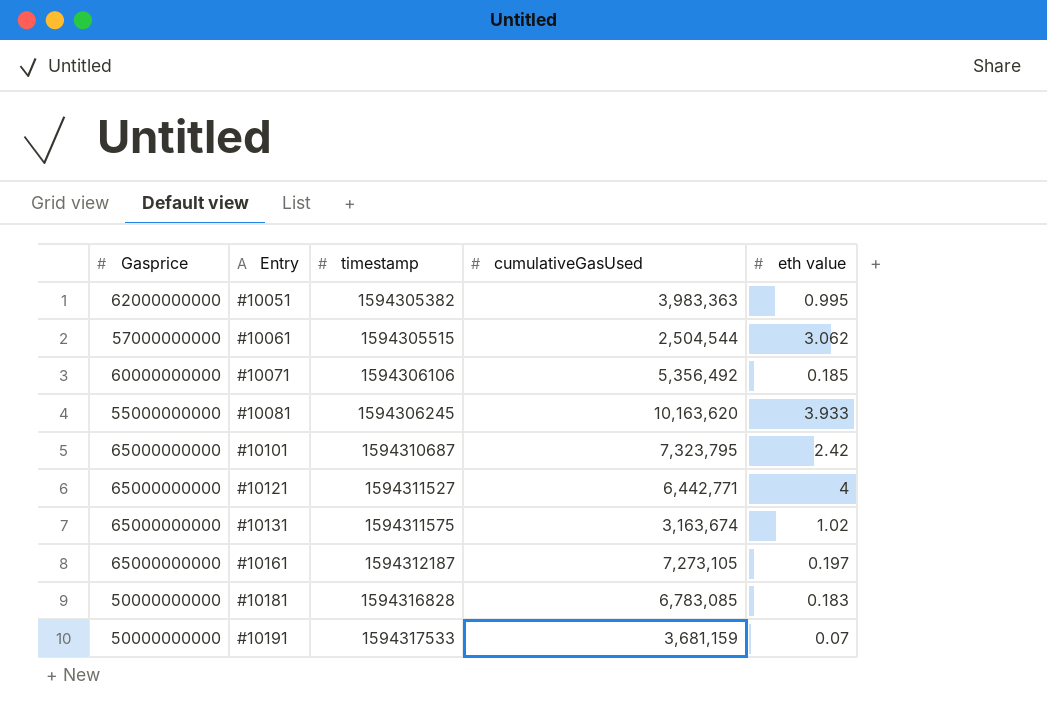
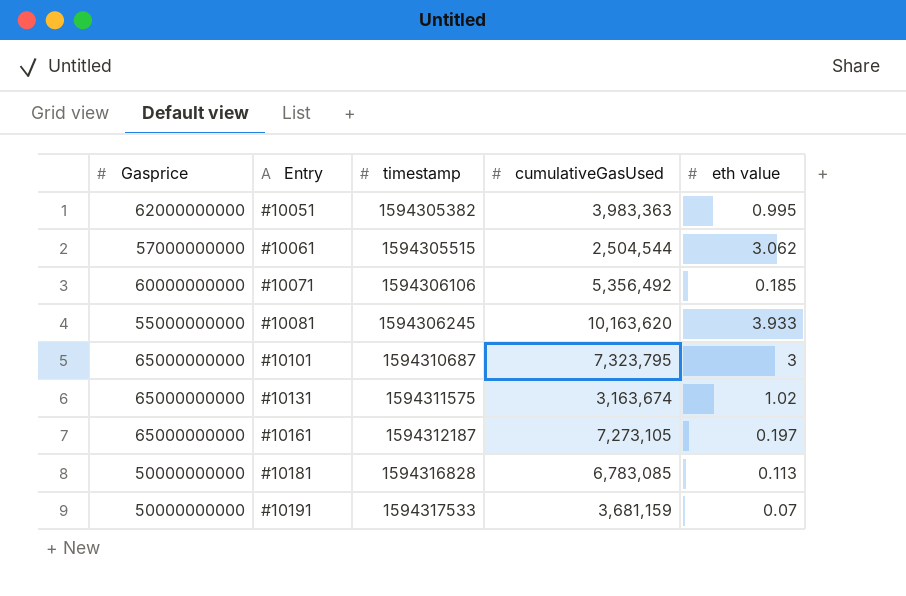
row #10121: 65000000000 | 1594311527 | 6,442,771 | 4 -> none
#10101 | eth value: 2.42 -> 3
#10181 | eth value: 0.183 -> 0.113

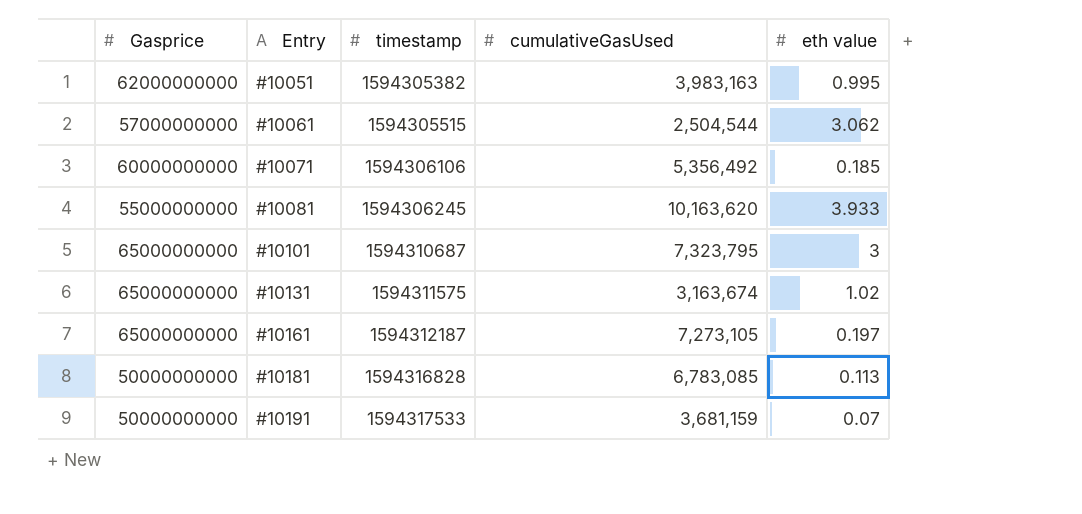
#10051 | cumulativeGasUsed: 3,983,363 -> 3,983,163

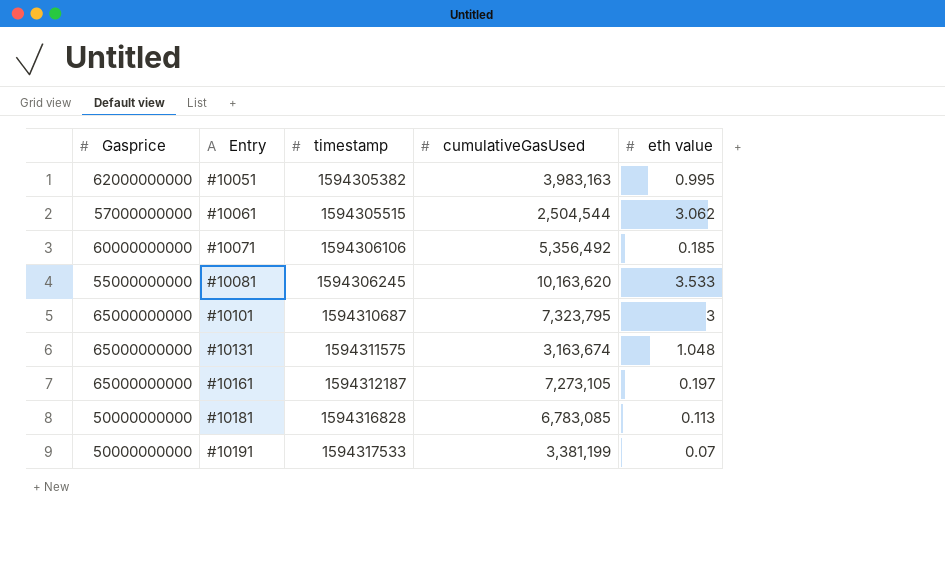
#10081 | eth value: 3.933 -> 3.533
#10131 | eth value: 1.02 -> 1.048
#10191 | cumulativeGasUsed: 3,681,159 -> 3,381,199

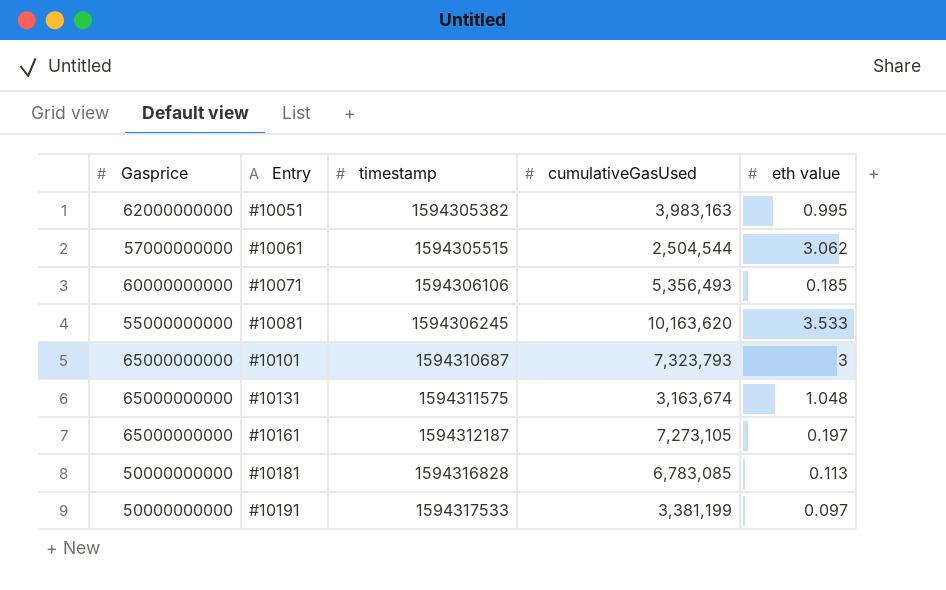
#10071 | cumulativeGasUsed: 5,356,492 -> 5,356,493
#10101 | cumulativeGasUsed: 7,323,795 -> 7,323,793
#10191 | eth value: 0.07 -> 0.097

